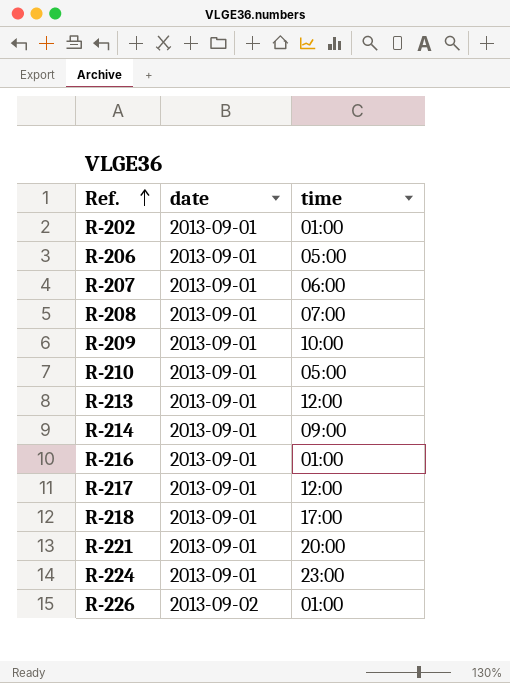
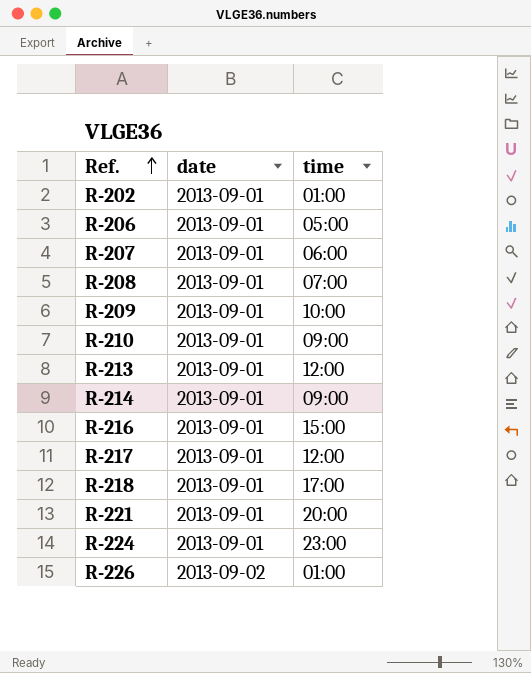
R-210 | time: 05:00 -> 09:00
R-216 | time: 01:00 -> 15:00

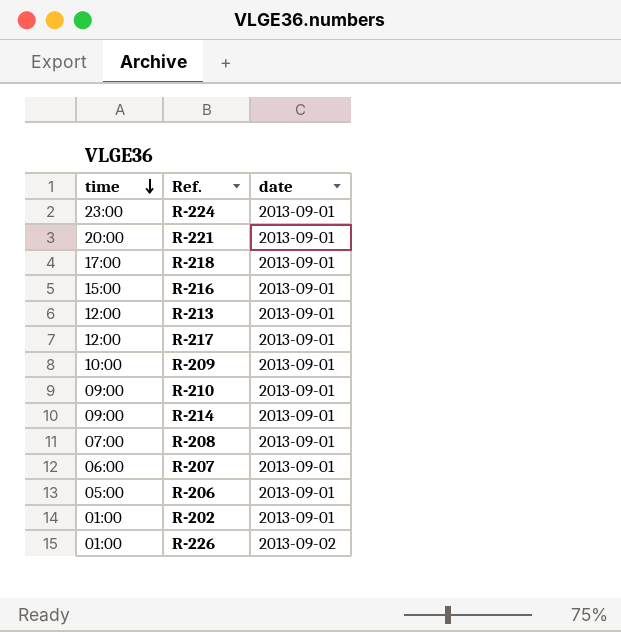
row order: Ref. ascending -> time descending
column time | position: 3 -> 1

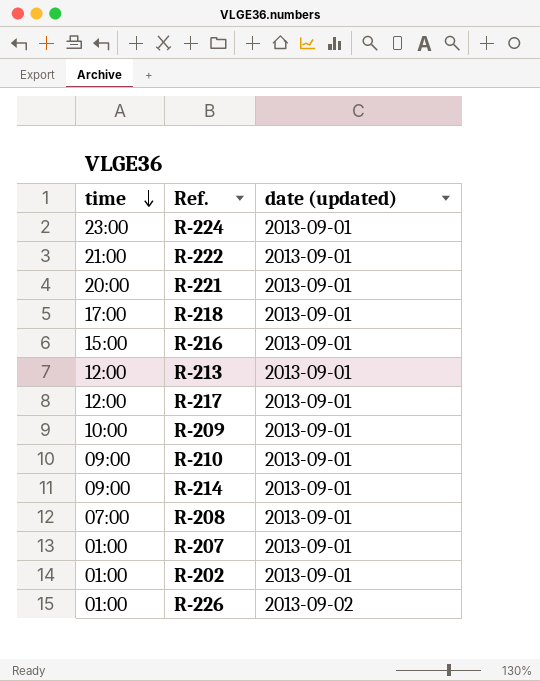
column name: date -> date (updated)
row R-206: 05:00 | 2013-09-01 -> none
row R-222: none -> 21:00 | 2013-09-01
R-207 | time: 06:00 -> 01:00

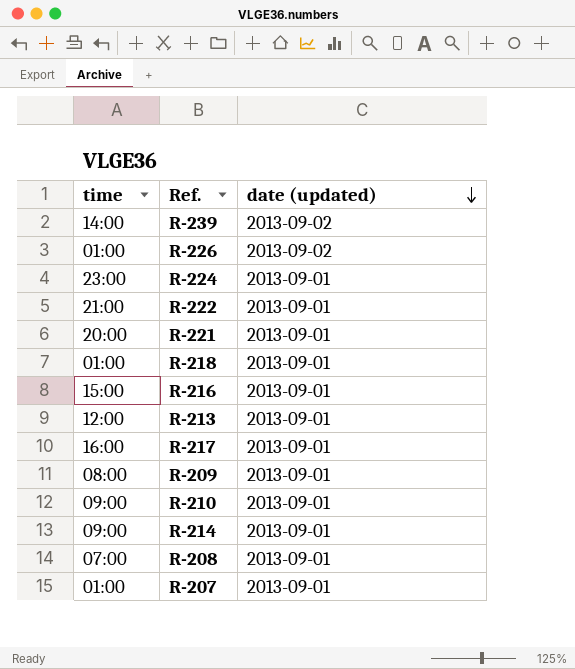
row order: time descending -> date (updated) descending
row R-202: 01:00 | 2013-09-01 -> none
row R-239: none -> 14:00 | 2013-09-02
R-218 | time: 17:00 -> 01:00
R-217 | time: 12:00 -> 16:00
R-209 | time: 10:00 -> 08:00

